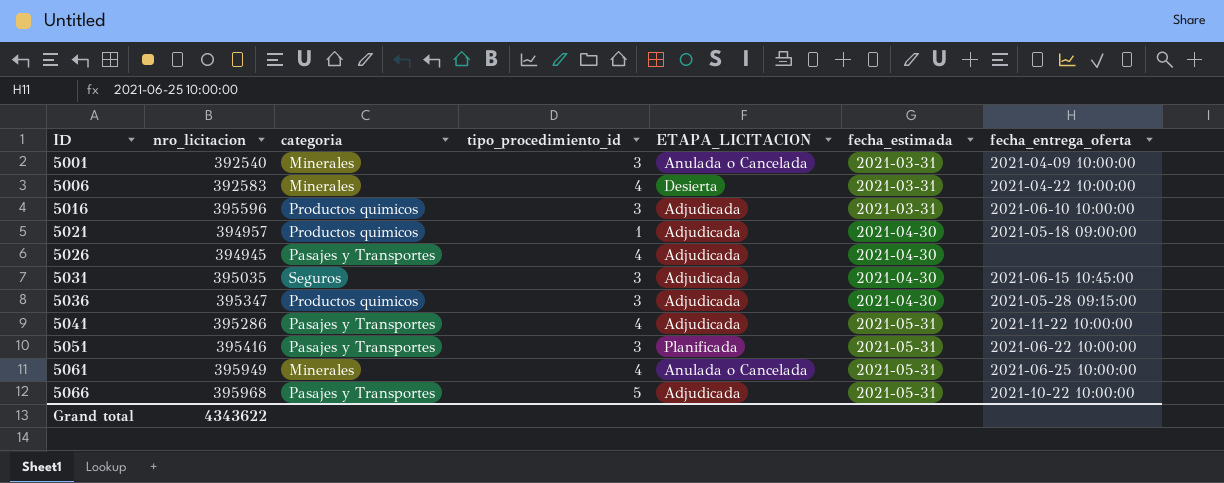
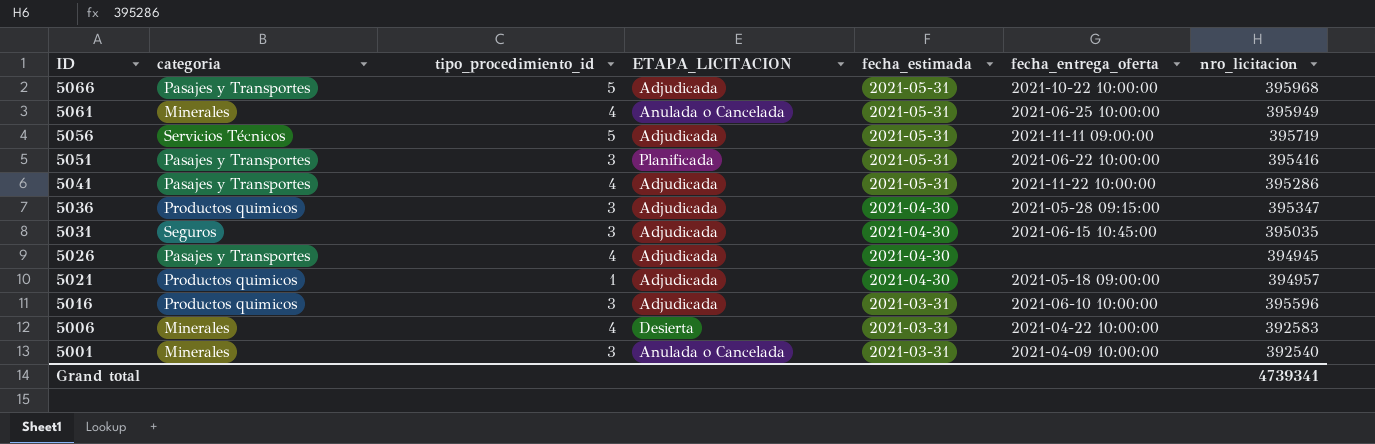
row order: ID ascending -> ID descending
column nro_licitacion | position: 2 -> 7
row 5056: none -> Servicios Técnicos | 5 | Adjudicada | 2021-05-31 | 2021-11-11 09:00:00 | 395719
Grand total | nro_licitacion: 4343622 -> 4739341

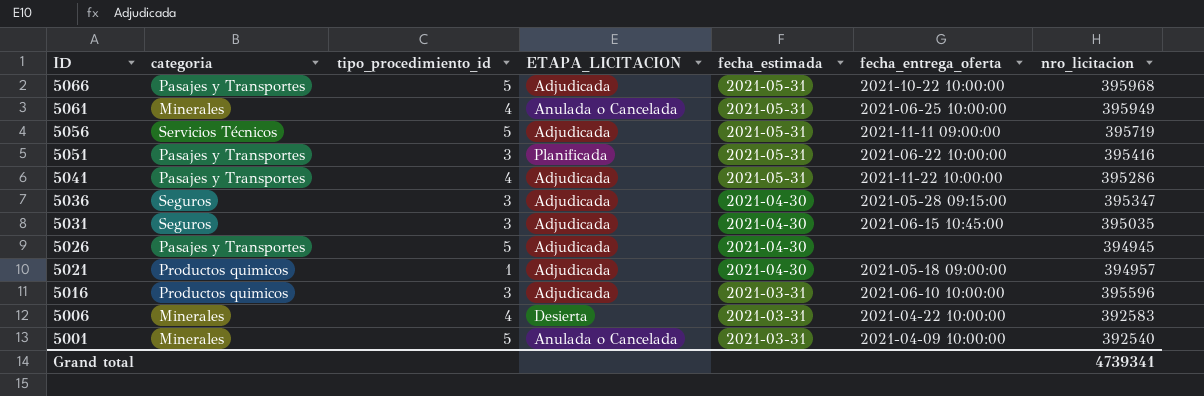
5036 | categoria: Productos quimicos -> Seguros
5026 | tipo_procedimiento_id: 4 -> 5
5001 | tipo_procedimiento_id: 3 -> 5

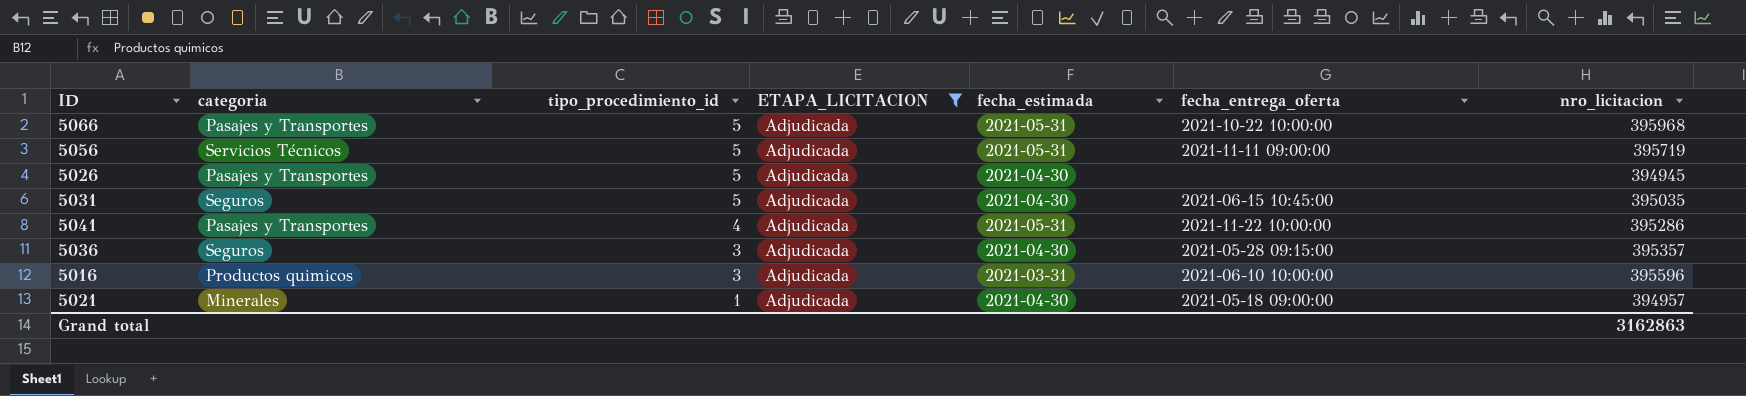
filter: none -> ETAPA_LICITACION = Adjudicada
row order: ID descending -> tipo_procedimiento_id descending
5031 | tipo_procedimiento_id: 3 -> 5
5036 | nro_licitacion: 395347 -> 395357
5021 | categoria: Productos quimicos -> Minerales
Grand total | nro_licitacion: 4739341 -> 3162863

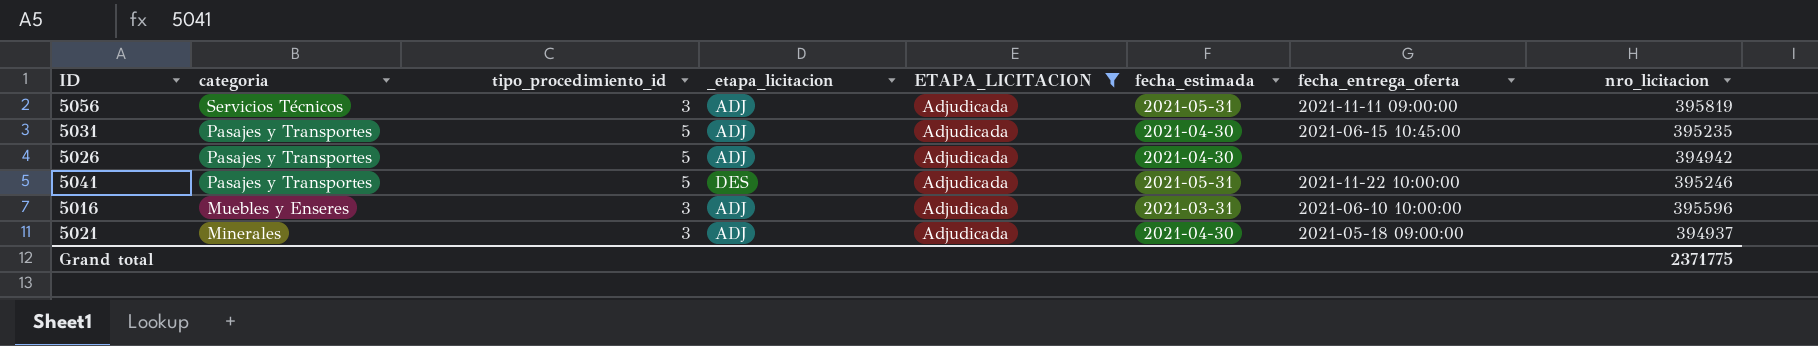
row order: tipo_procedimiento_id descending -> categoria descending
column _etapa_licitacion | position: none -> 4
row 5066: Pasajes y Transportes | 5 | Adjudicada | 2021-05-31 | 2021-10-22 10:00:00 | 395968 -> none
row 5036: Seguros | 3 | Adjudicada | 2021-04-30 | 2021-05-28 09:15:00 | 395357 -> none
5056 | tipo_procedimiento_id: 5 -> 3
5056 | nro_licitacion: 395719 -> 395819
5031 | categoria: Seguros -> Pasajes y Transportes
5031 | nro_licitacion: 395035 -> 395235
5026 | nro_licitacion: 394945 -> 394942
5041 | tipo_procedimiento_id: 4 -> 5
5041 | nro_licitacion: 395286 -> 395246
5016 | categoria: Productos quimicos -> Muebles y Enseres
5021 | tipo_procedimiento_id: 1 -> 3
5021 | nro_licitacion: 394957 -> 394937
Grand total | nro_licitacion: 3162863 -> 2371775

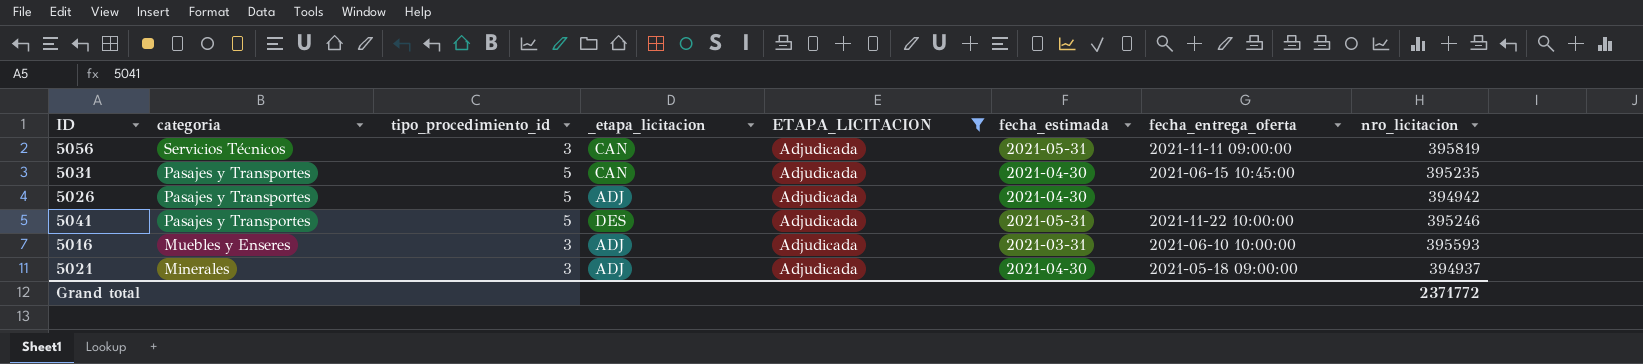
5056 | _etapa_licitacion: ADJ -> CAN
5031 | _etapa_licitacion: ADJ -> CAN
5016 | nro_licitacion: 395596 -> 395593
Grand total | nro_licitacion: 2371775 -> 2371772

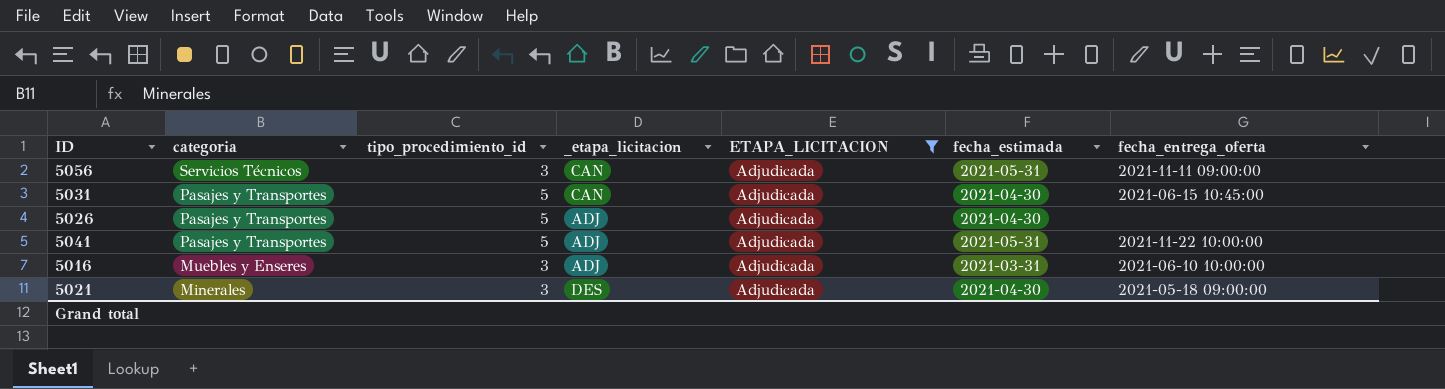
column nro_licitacion | position: 8 -> none
5041 | _etapa_licitacion: DES -> ADJ
5021 | _etapa_licitacion: ADJ -> DES

